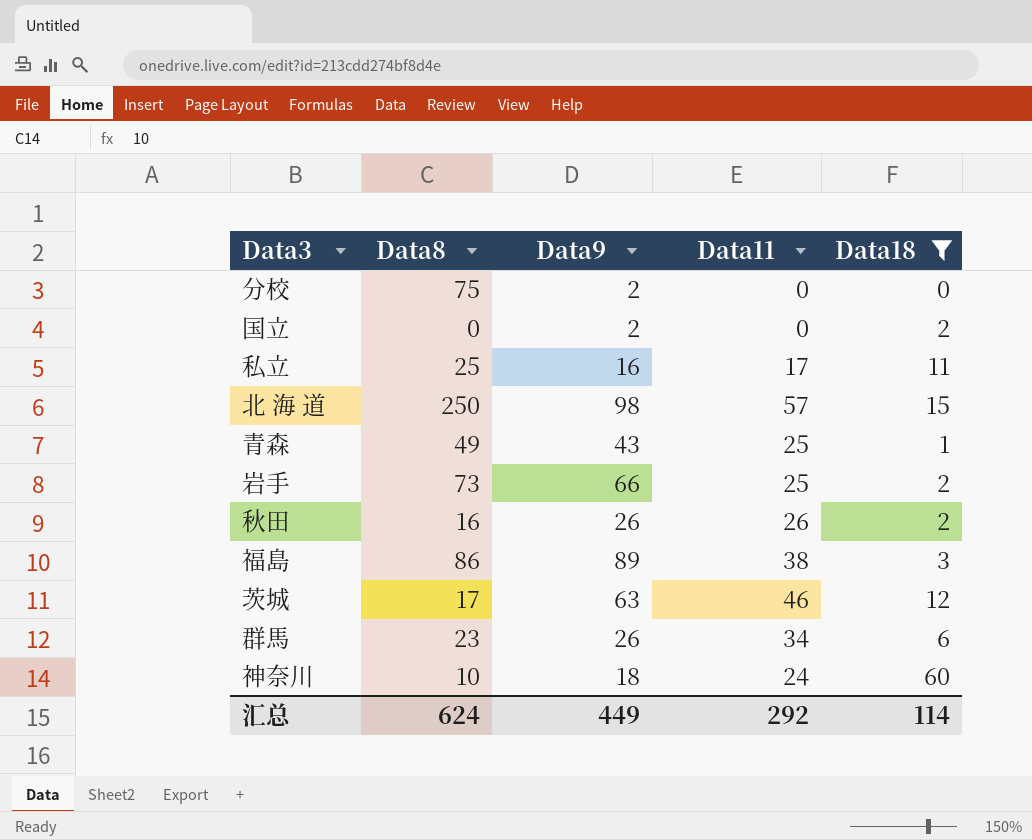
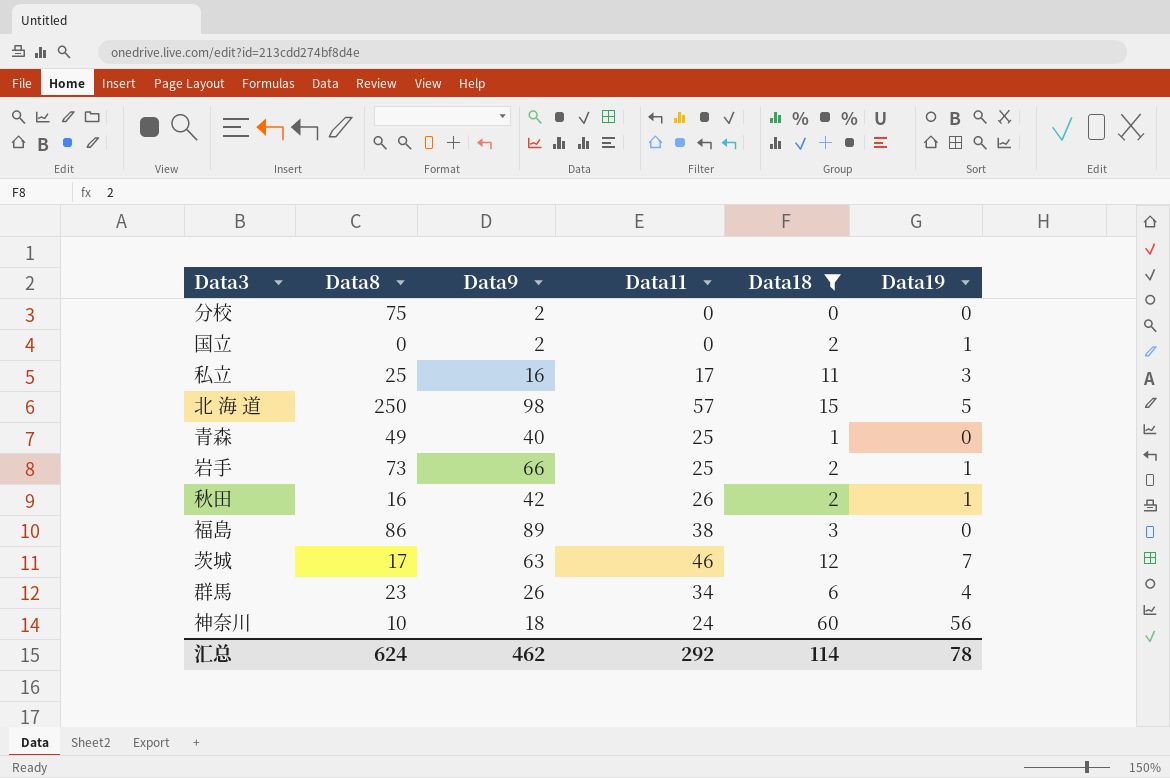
column Data19 | position: none -> 6
青森 | Data9: 43 -> 40
秋田 | Data9: 26 -> 42
汇总 | Data9: 449 -> 462

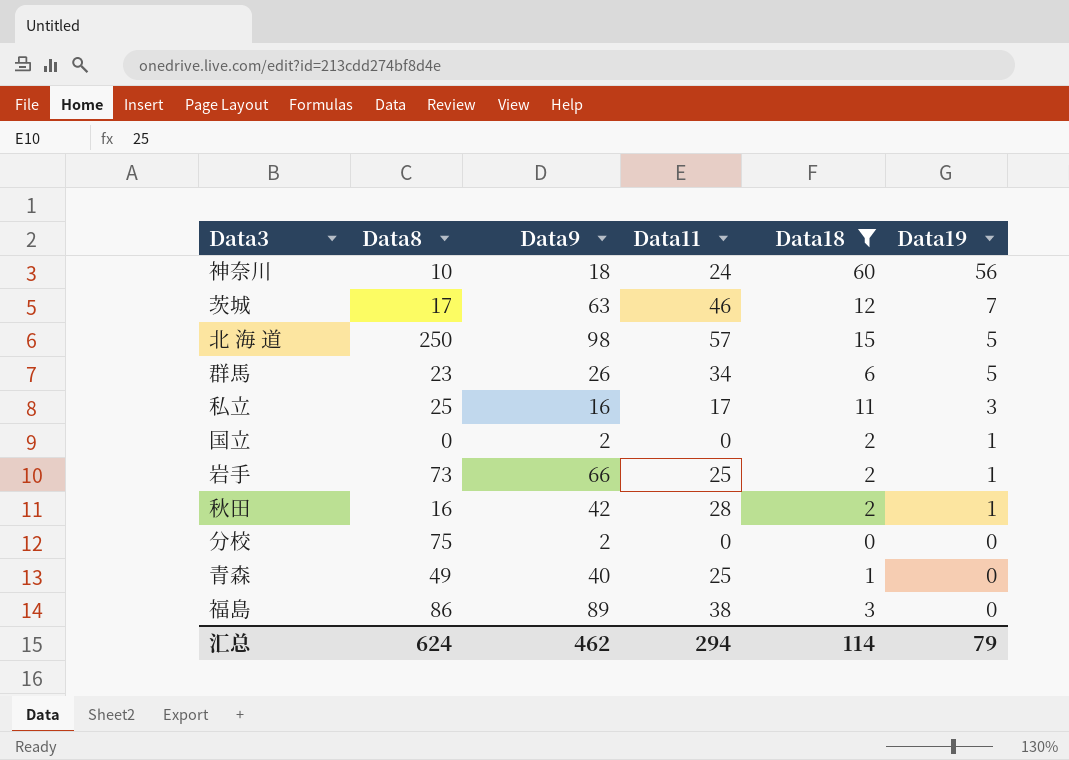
row order: none -> Data19 descending
群馬 | Data19: 4 -> 5
秋田 | Data11: 26 -> 28
汇总 | Data11: 292 -> 294
汇总 | Data19: 78 -> 79

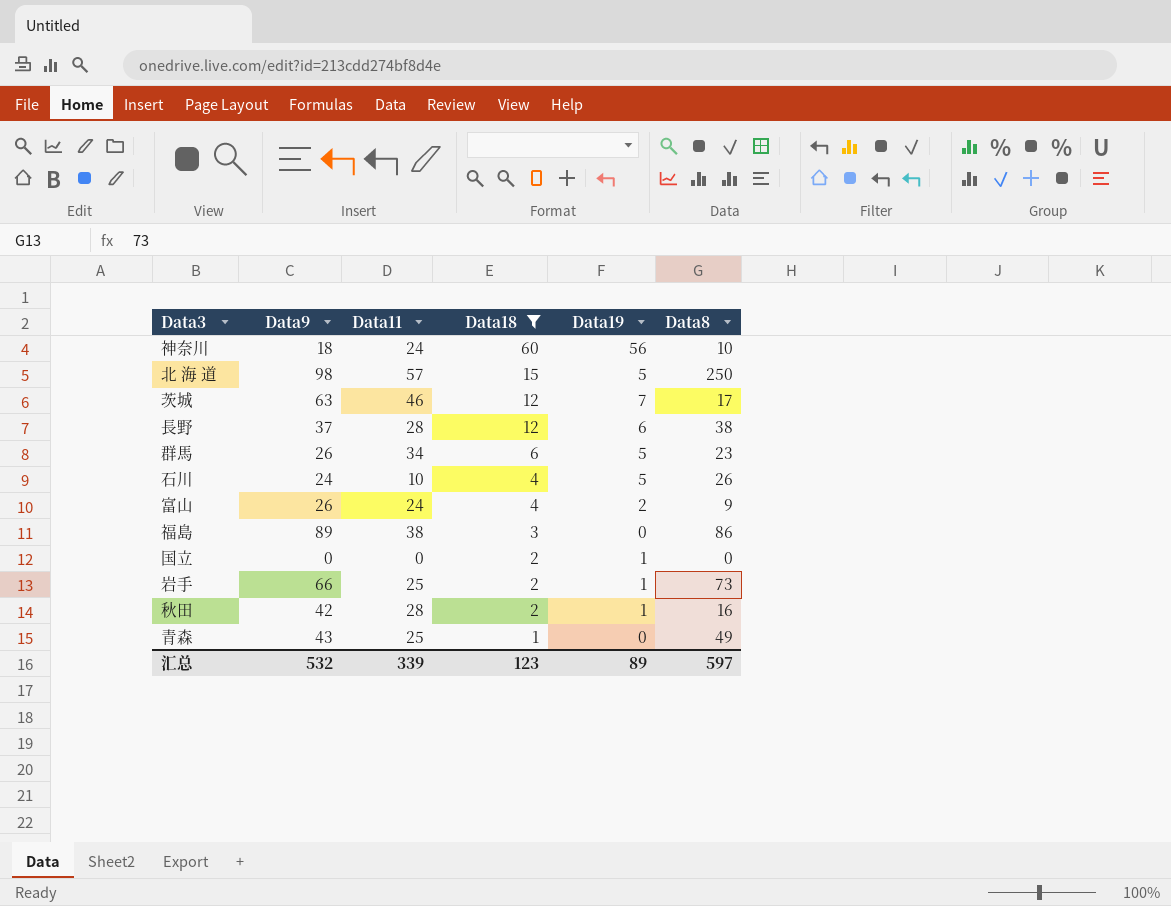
row order: Data19 descending -> Data18 descending
column Data8 | position: 2 -> 6
row 私立: 25 | 16 | 17 | 11 | 3 -> none
row 分校: 75 | 2 | 0 | 0 | 0 -> none
row 長野: none -> 37 | 28 | 12 | 6 | 38
row 石川: none -> 24 | 10 | 4 | 5 | 26
row 富山: none -> 26 | 24 | 4 | 2 | 9
国立 | Data9: 2 -> 0
青森 | Data9: 40 -> 43
汇总 | Data9: 462 -> 532
汇总 | Data11: 294 -> 339
汇总 | Data18: 114 -> 123
汇总 | Data19: 79 -> 89
汇总 | Data8: 624 -> 597

